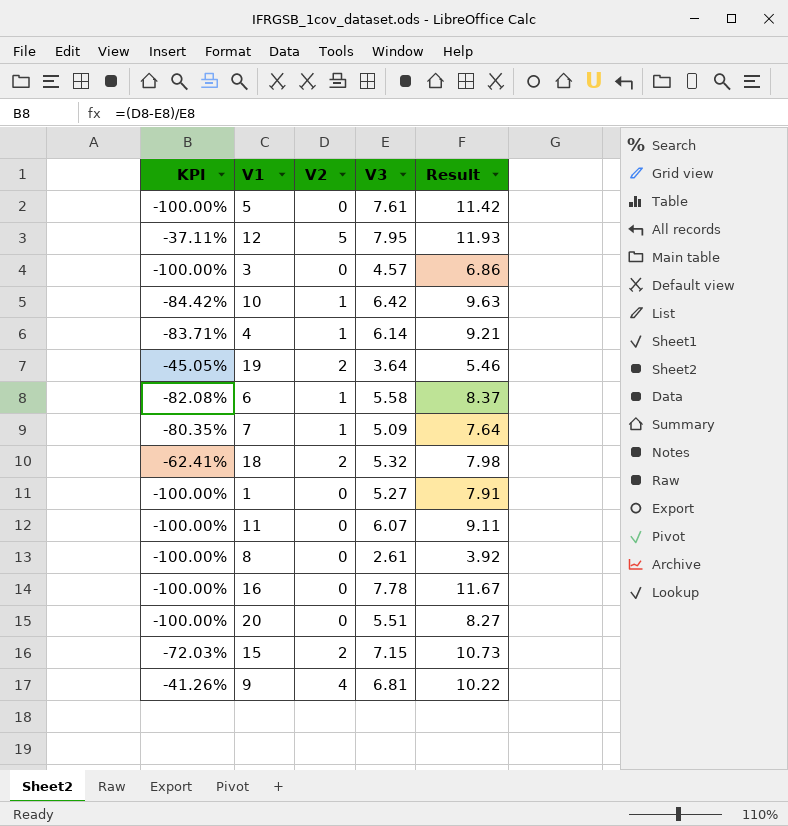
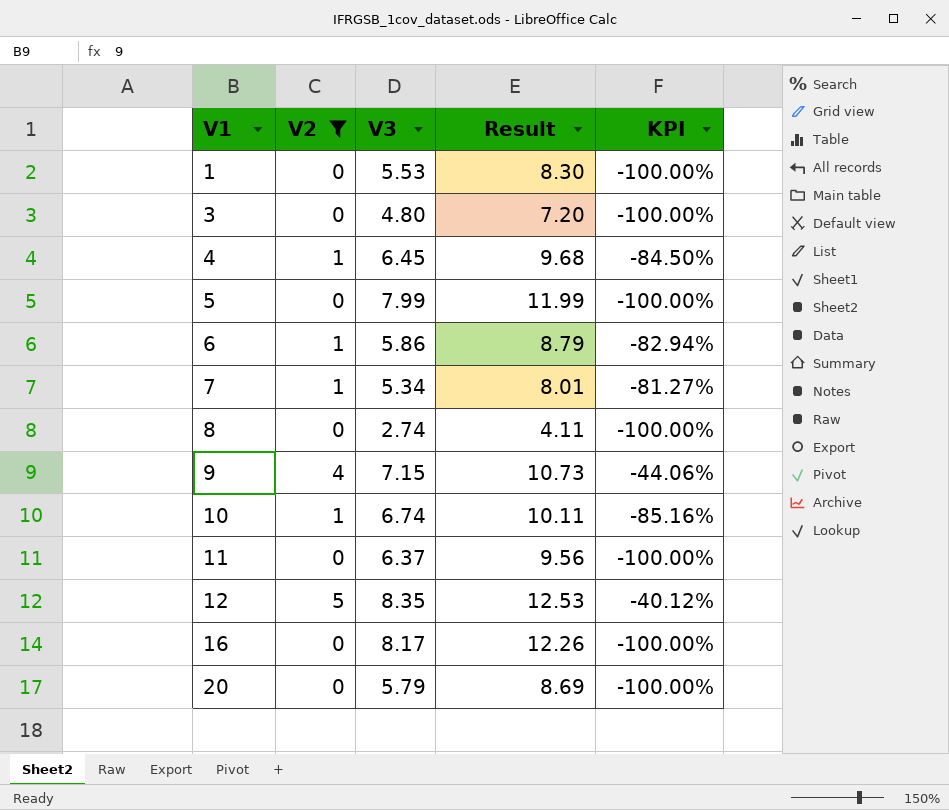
filter: none -> V2 != 2
row order: none -> V1 ascending
column KPI | position: 1 -> 5
1 | V3: 5.27 -> 5.53
1 | Result: 7.91 -> 8.30
3 | V3: 4.57 -> 4.80
3 | Result: 6.86 -> 7.20
4 | V3: 6.14 -> 6.45
4 | Result: 9.21 -> 9.68
4 | KPI: -83.71% -> -84.50%
5 | V3: 7.61 -> 7.99
5 | Result: 11.42 -> 11.99
6 | V3: 5.58 -> 5.86
6 | Result: 8.37 -> 8.79
6 | KPI: -82.08% -> -82.94%
7 | V3: 5.09 -> 5.34
7 | Result: 7.64 -> 8.01
7 | KPI: -80.35% -> -81.27%
8 | V3: 2.61 -> 2.74
8 | Result: 3.92 -> 4.11
9 | V3: 6.81 -> 7.15
9 | Result: 10.22 -> 10.73
9 | KPI: -41.26% -> -44.06%
10 | V3: 6.42 -> 6.74
10 | Result: 9.63 -> 10.11
10 | KPI: -84.42% -> -85.16%
11 | V3: 6.07 -> 6.37
11 | Result: 9.11 -> 9.56
12 | V3: 7.95 -> 8.35
12 | Result: 11.93 -> 12.53
12 | KPI: -37.11% -> -40.12%
16 | V3: 7.78 -> 8.17
16 | Result: 11.67 -> 12.26
20 | V3: 5.51 -> 5.79
20 | Result: 8.27 -> 8.69

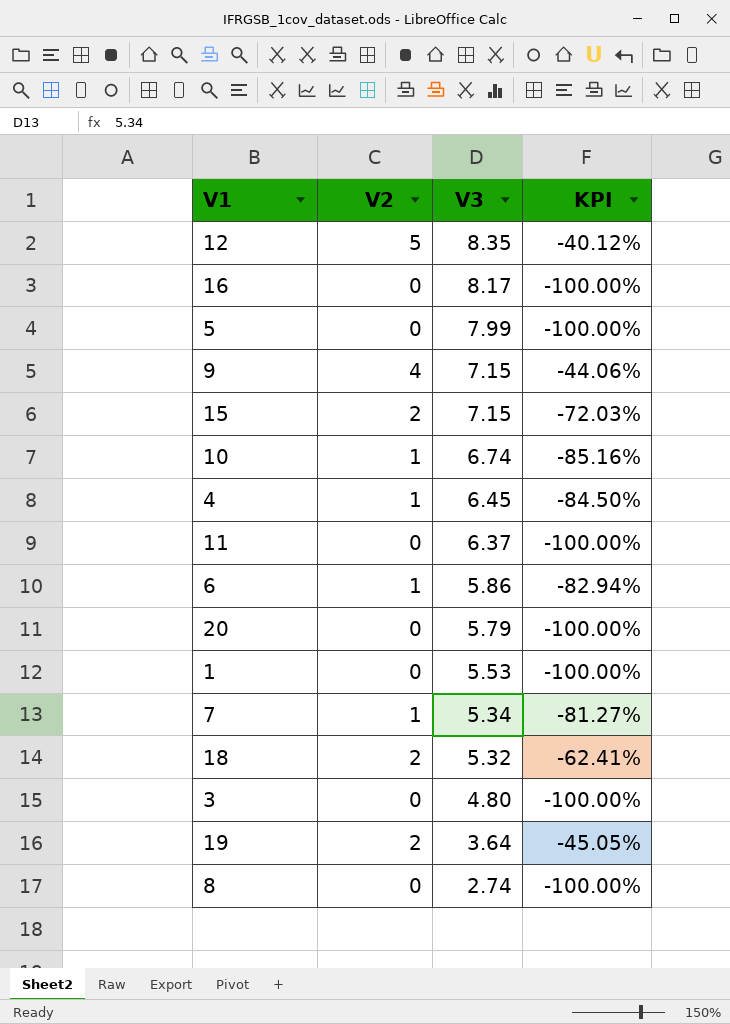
filter: V2 != 2 -> none
row order: V1 ascending -> V3 descending
column Result | formula: [V3] * 1.5 -> none

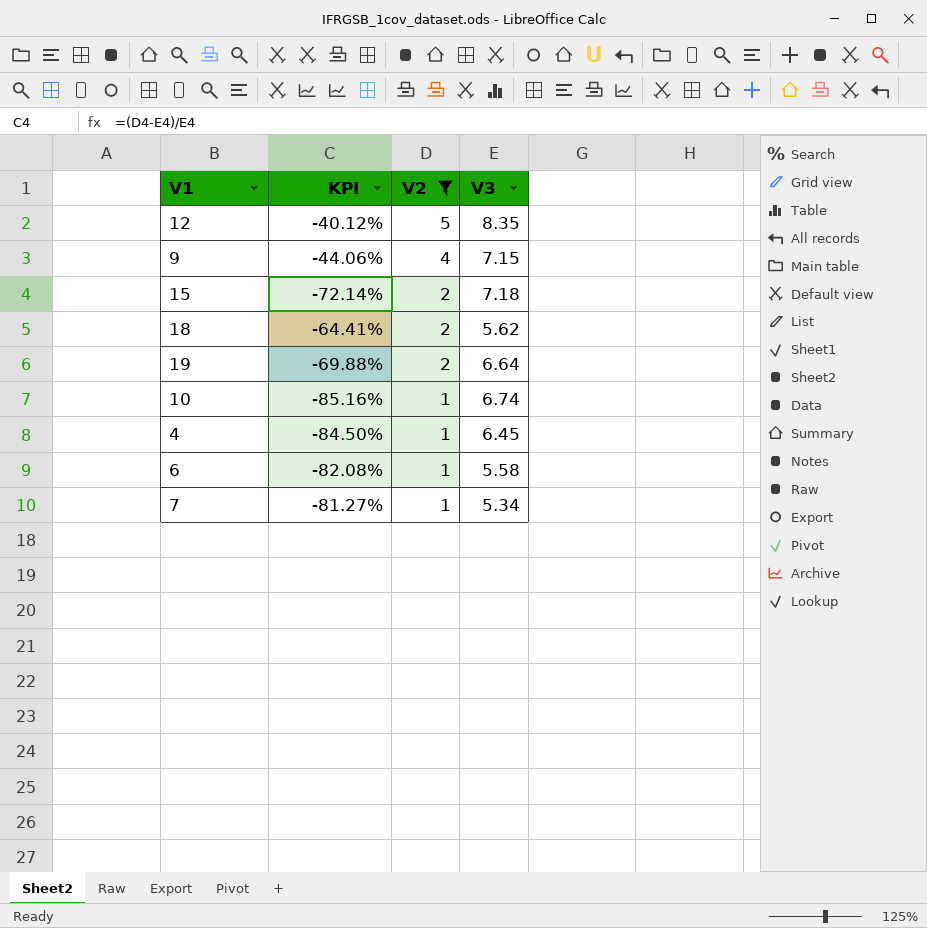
filter: none -> V2 != 0
row order: V3 descending -> V2 descending
column KPI | position: 4 -> 2
15 | KPI: -72.03% -> -72.14%
15 | V3: 7.15 -> 7.18
18 | KPI: -62.41% -> -64.41%
18 | V3: 5.32 -> 5.62
19 | KPI: -45.05% -> -69.88%
19 | V3: 3.64 -> 6.64
6 | KPI: -82.94% -> -82.08%
6 | V3: 5.86 -> 5.58

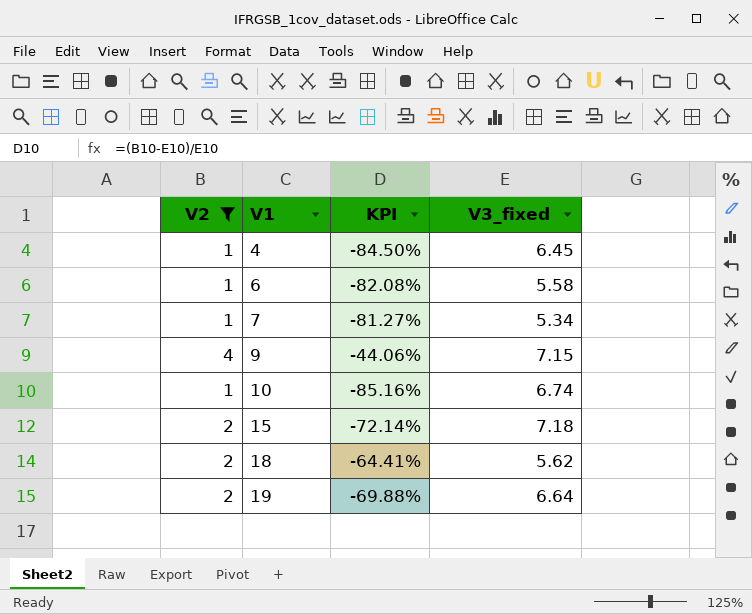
row order: V2 descending -> V1 ascending
column V2 | position: 3 -> 1
column name: V3 -> V3_fixed
row 12: -40.12% | 5 | 8.35 -> none

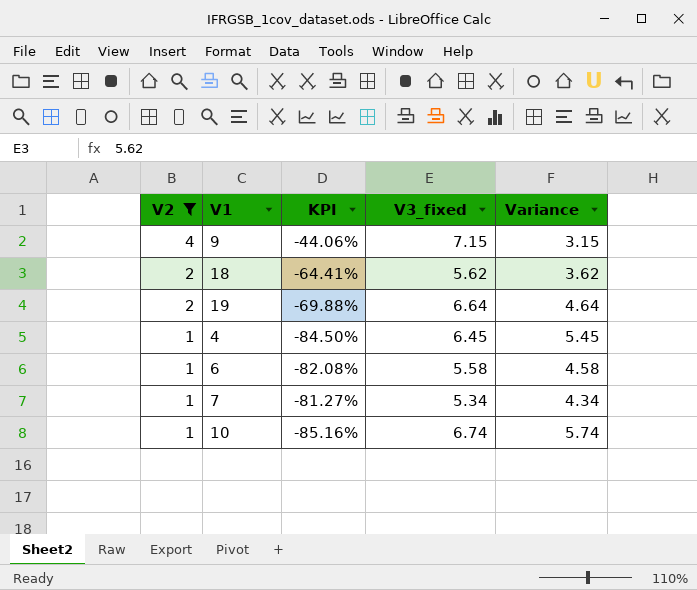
row order: V1 ascending -> V2 descending
column Variance | formula: none -> [V3_fixed] - [V2]
row 15: 2 | -72.14% | 7.18 -> none

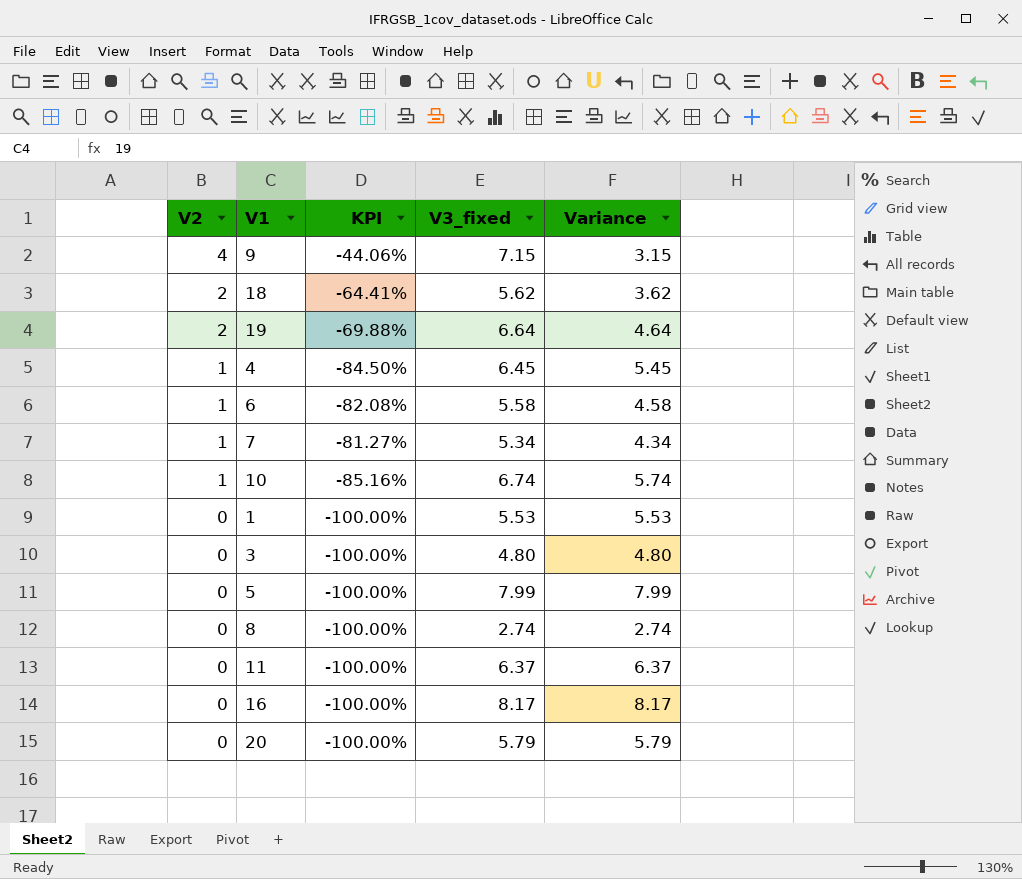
filter: V2 != 0 -> none

